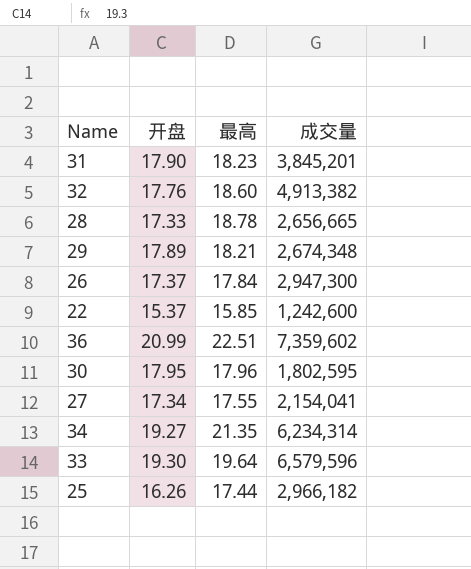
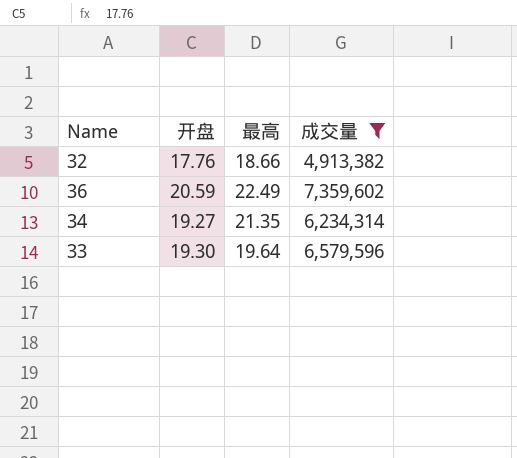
filter: none -> 成交量 >= 4,913,382
32 | 最高: 18.60 -> 18.66
36 | 开盘: 20.99 -> 20.59
36 | 最高: 22.51 -> 22.49

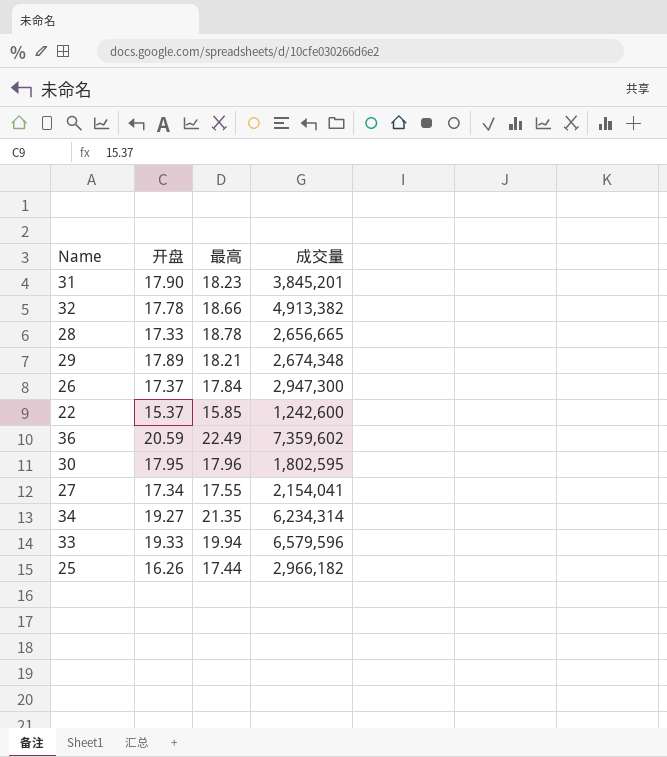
filter: 成交量 >= 4,913,382 -> none
32 | 开盘: 17.76 -> 17.78
33 | 开盘: 19.30 -> 19.33
33 | 最高: 19.64 -> 19.94

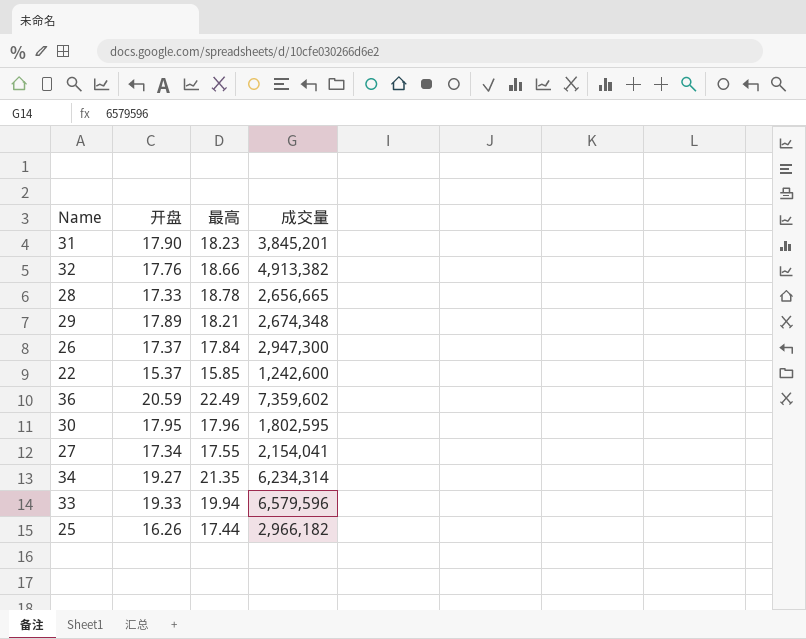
32 | 开盘: 17.78 -> 17.76

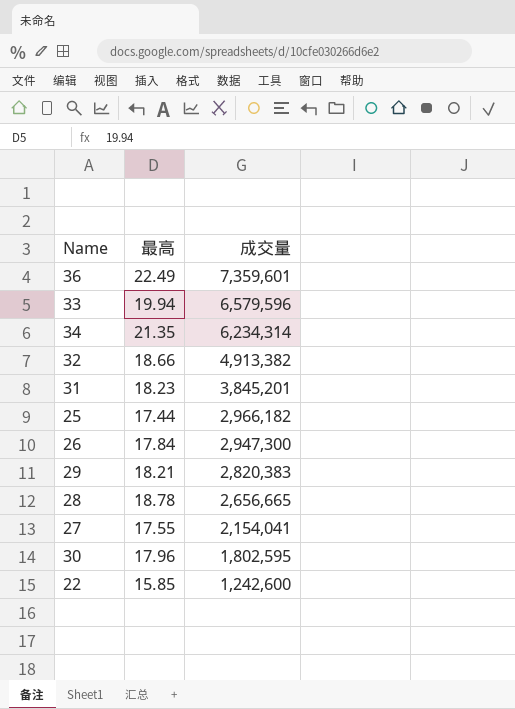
row order: none -> 成交量 descending
column 开盘 | position: 2 -> none
36 | 成交量: 7,359,602 -> 7,359,601
29 | 成交量: 2,674,348 -> 2,820,383

